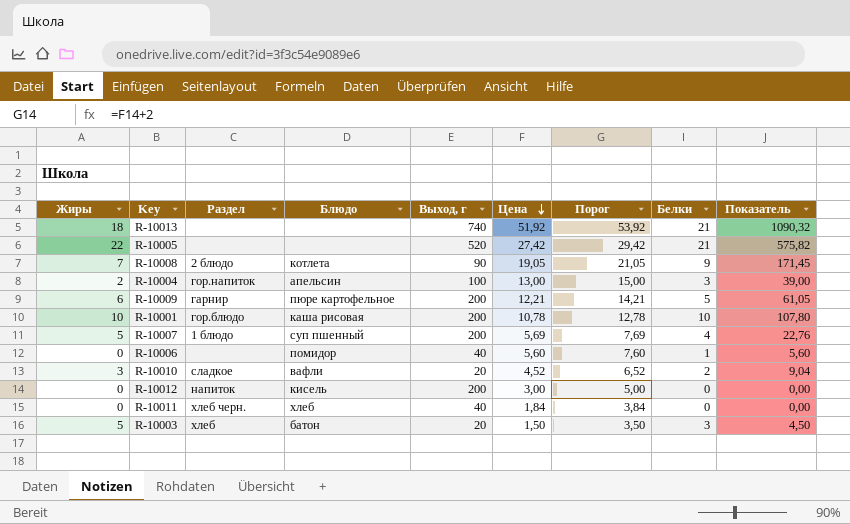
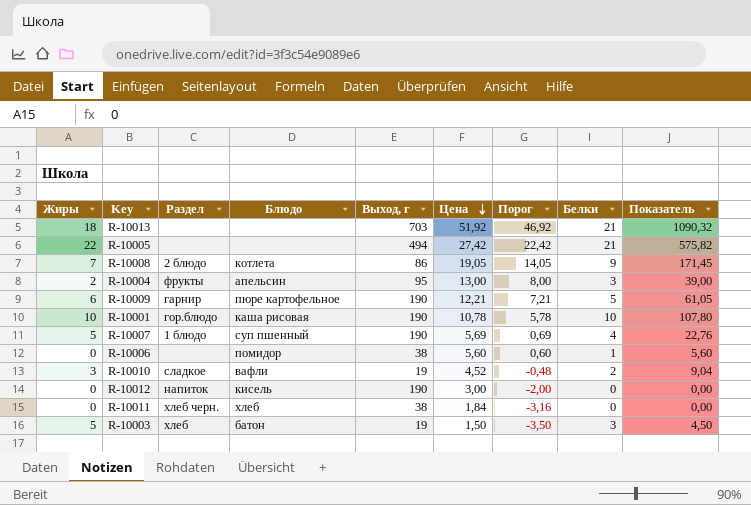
column Порог | formula: [Цена] + 2 -> [Цена] - 5
R-10013 | Выход, г: 740 -> 703
R-10005 | Выход, г: 520 -> 494
R-10008 | Выход, г: 90 -> 86
R-10004 | Раздел: гор.напиток -> фрукты
R-10004 | Выход, г: 100 -> 95
R-10009 | Выход, г: 200 -> 190
R-10001 | Выход, г: 200 -> 190
R-10007 | Выход, г: 200 -> 190
R-10006 | Выход, г: 40 -> 38
R-10010 | Выход, г: 20 -> 19
R-10012 | Выход, г: 200 -> 190
R-10011 | Выход, г: 40 -> 38
R-10003 | Выход, г: 20 -> 19

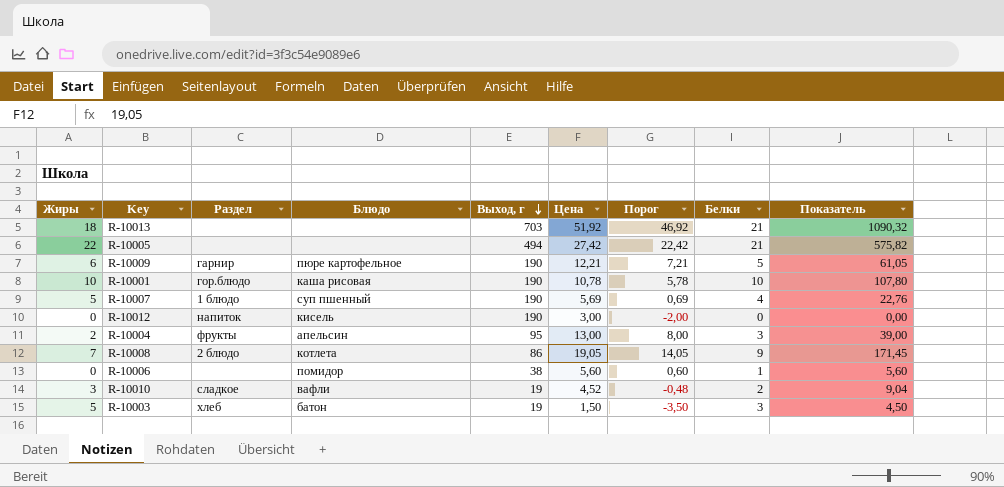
row order: Цена descending -> Выход, г descending
row R-10011: 0 | хлеб черн. | хлеб | 38 | 1,84 | -3,16 | 0 | 0,00 -> none

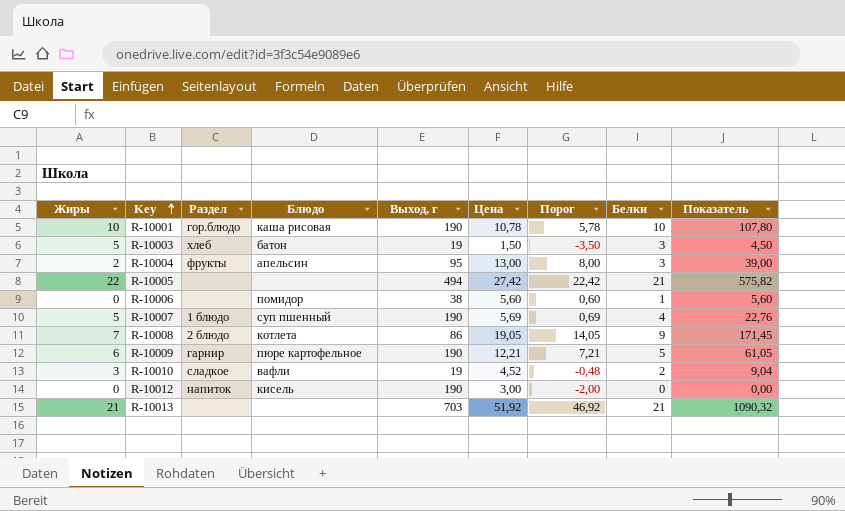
row order: Выход, г descending -> Key ascending
R-10013 | Жиры: 18 -> 21

